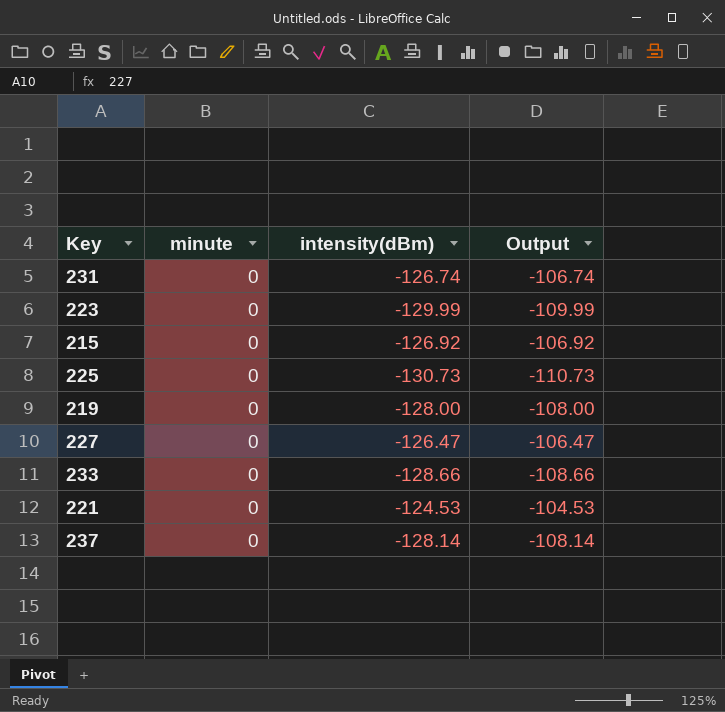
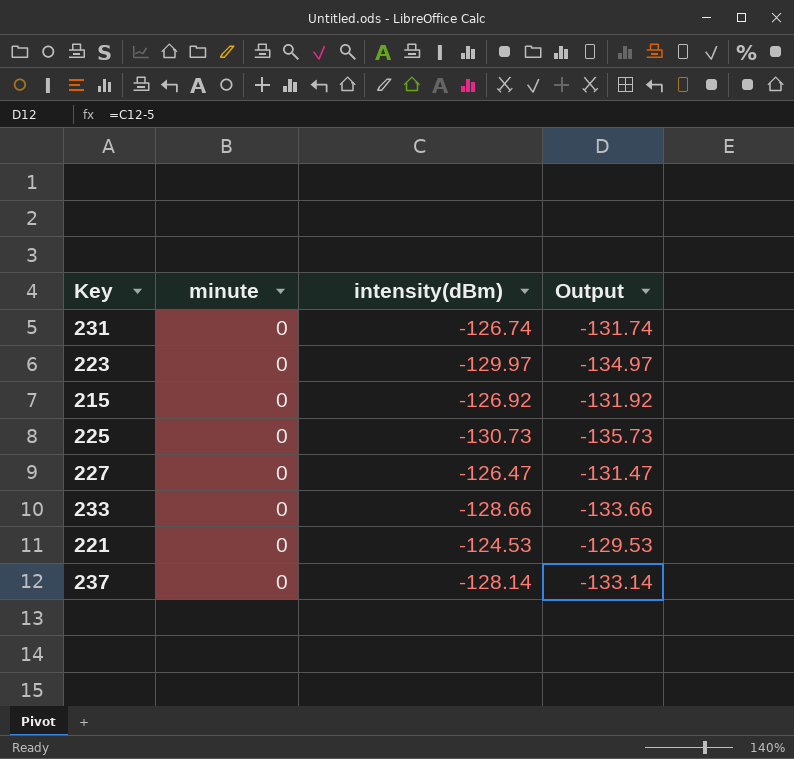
column Output | formula: [intensity(dBm)] + 20 -> [intensity(dBm)] - 5
row 219: 0 | -128.00 | -108.00 -> none
223 | intensity(dBm): -129.99 -> -129.97

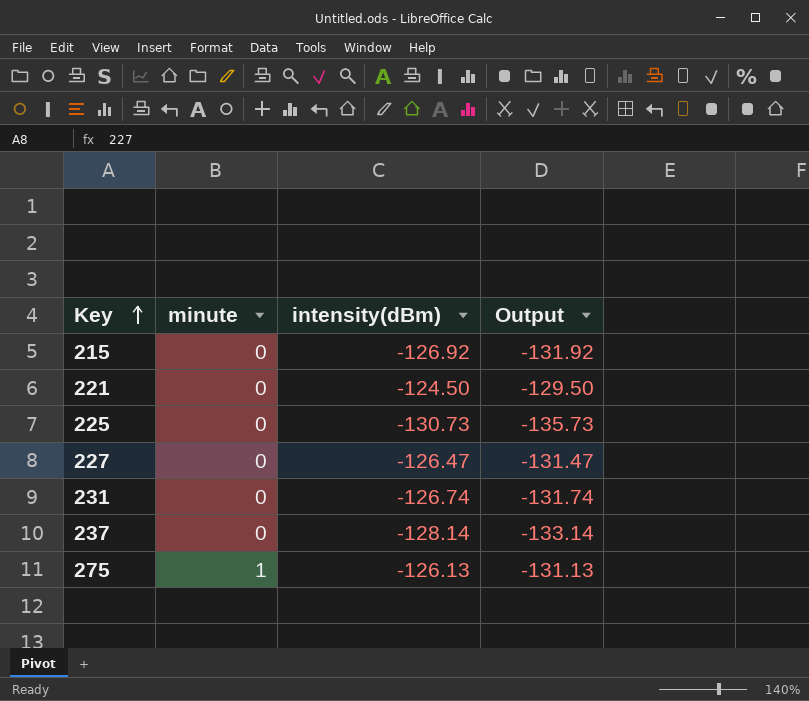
row order: none -> Key ascending
row 223: 0 | -129.97 | -134.97 -> none
row 233: 0 | -128.66 | -133.66 -> none
221 | intensity(dBm): -124.53 -> -124.50
221 | Output: -129.53 -> -129.50
row 275: none -> 1 | -126.13 | -131.13

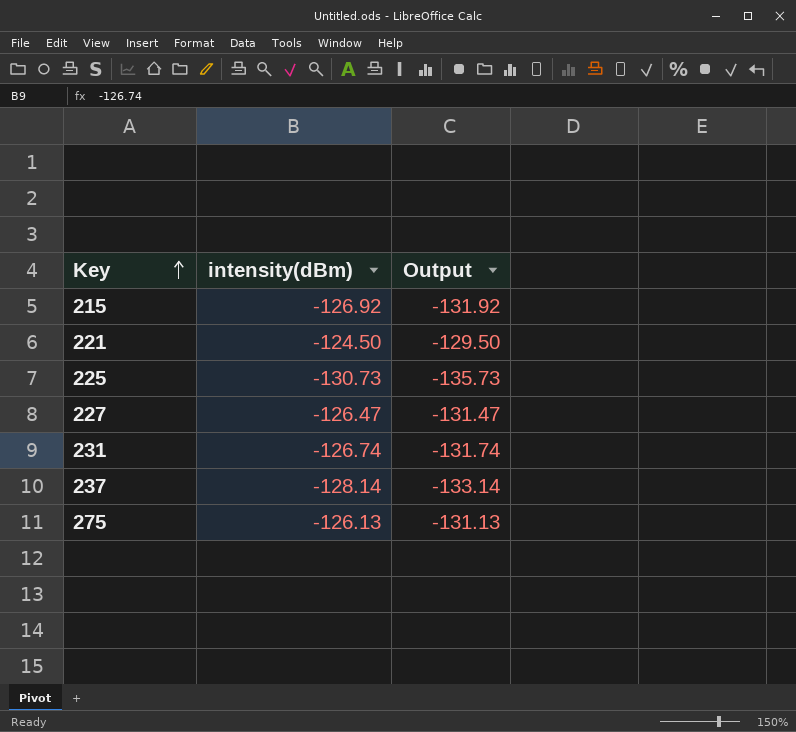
column minute | position: 2 -> none

